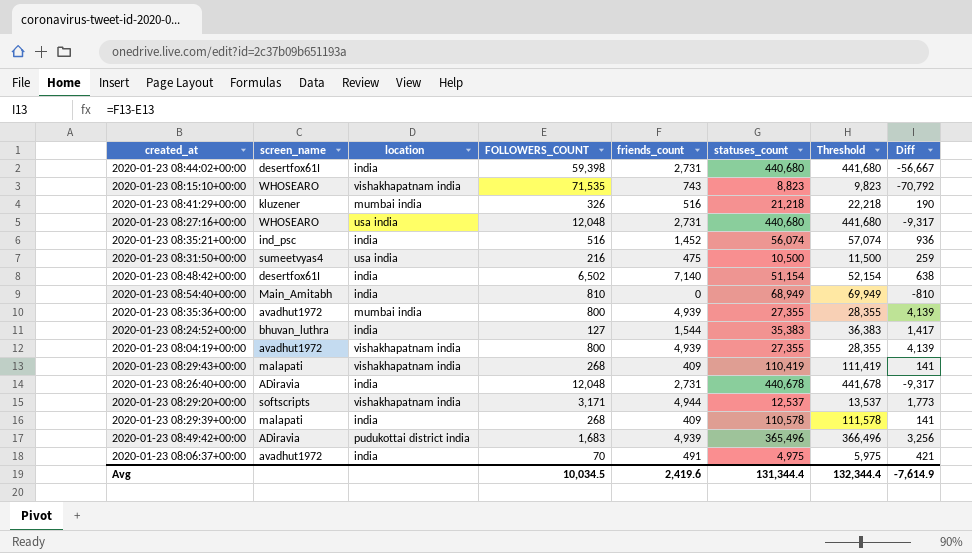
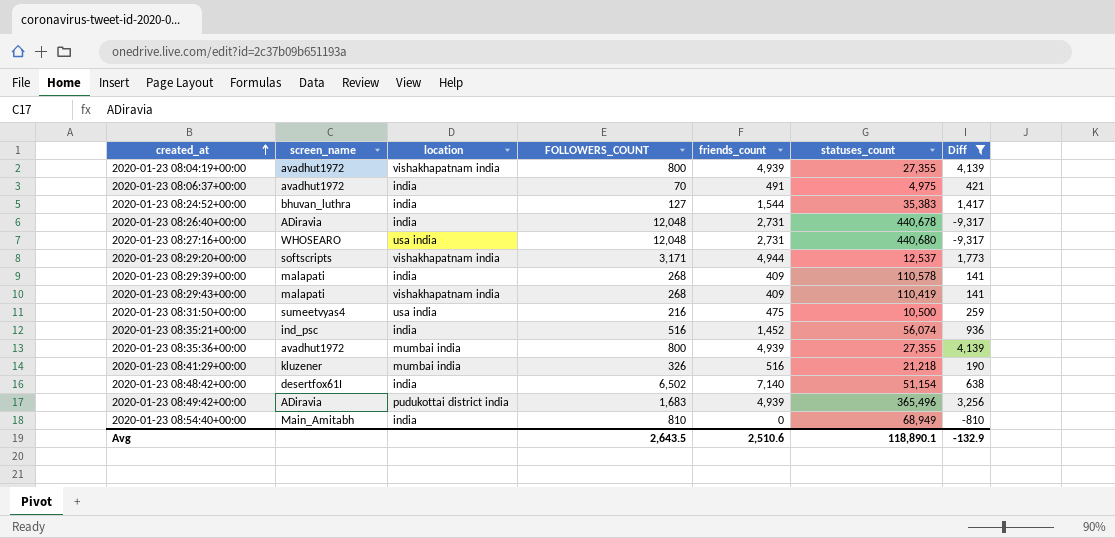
filter: none -> Diff >= -9,317
row order: none -> created_at ascending
column Threshold | formula: [statuses_count] + 1000 -> none
Avg | FOLLOWERS_COUNT: 10,034.5 -> 2,643.5
Avg | friends_count: 2,419.6 -> 2,510.6
Avg | statuses_count: 131,344.4 -> 118,890.1
Avg | Diff: -7,614.9 -> -132.9

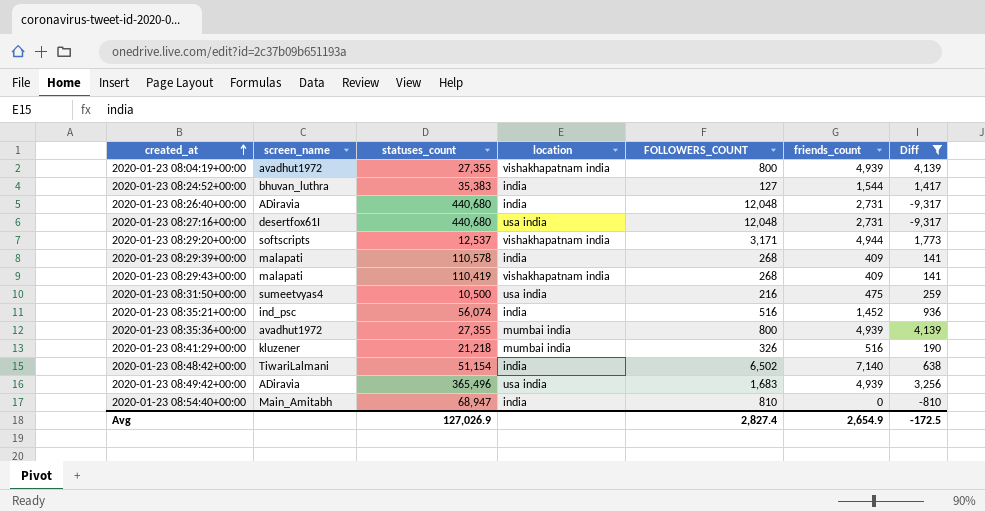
column statuses_count | position: 6 -> 3
row 2020-01-23 08:06:37+00:00: avadhut1972 | india | 70 | 491 | 4,975 | 421 -> none
2020-01-23 08:26:40+00:00 | statuses_count: 440,678 -> 440,680
2020-01-23 08:27:16+00:00 | screen_name: WHOSEARO -> desertfox61I
2020-01-23 08:48:42+00:00 | screen_name: desertfox61I -> TiwariLalmani
2020-01-23 08:49:42+00:00 | location: pudukottai district india -> usa india
2020-01-23 08:54:40+00:00 | statuses_count: 68,949 -> 68,947
Avg | statuses_count: 118,890.1 -> 127,026.9
Avg | FOLLOWERS_COUNT: 2,643.5 -> 2,827.4
Avg | friends_count: 2,510.6 -> 2,654.9
Avg | Diff: -132.9 -> -172.5

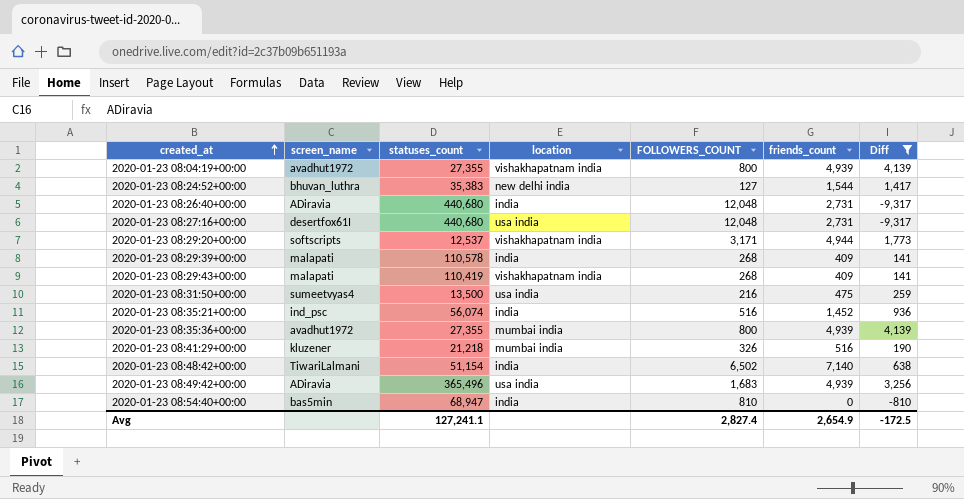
2020-01-23 08:24:52+00:00 | location: india -> new delhi india
2020-01-23 08:31:50+00:00 | statuses_count: 10,500 -> 13,500
2020-01-23 08:54:40+00:00 | screen_name: Main_Amitabh -> bas5min
Avg | statuses_count: 127,026.9 -> 127,241.1

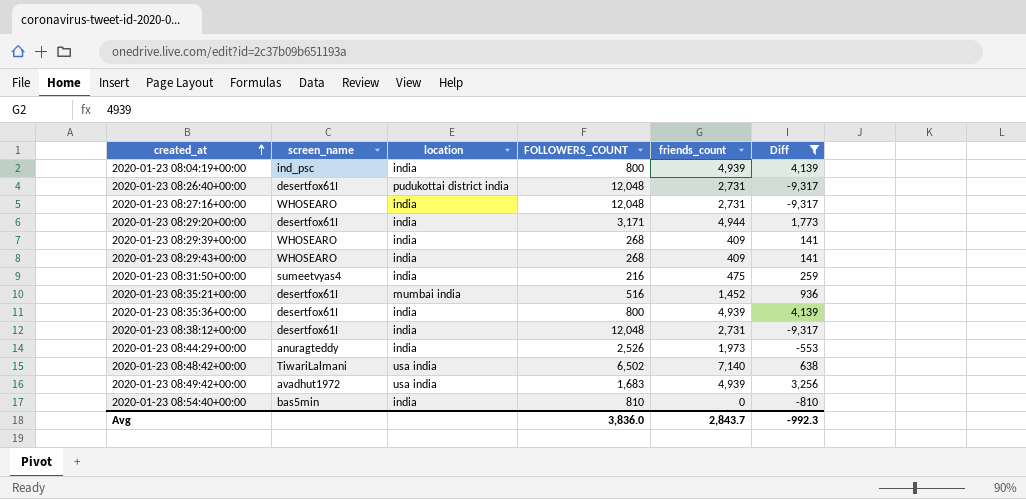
column statuses_count | position: 3 -> none
row 2020-01-23 08:24:52+00:00: bhuvan_luthra | 35,383 | new delhi india | 127 | 1,544 | 1,417 -> none
row 2020-01-23 08:41:29+00:00: kluzener | 21,218 | mumbai india | 326 | 516 | 190 -> none
2020-01-23 08:04:19+00:00 | screen_name: avadhut1972 -> ind_psc
2020-01-23 08:04:19+00:00 | location: vishakhapatnam india -> india
2020-01-23 08:26:40+00:00 | screen_name: ADiravia -> desertfox61I
2020-01-23 08:26:40+00:00 | location: india -> pudukottai district india
2020-01-23 08:27:16+00:00 | screen_name: desertfox61I -> WHOSEARO
2020-01-23 08:27:16+00:00 | location: usa india -> india
2020-01-23 08:29:20+00:00 | screen_name: softscripts -> desertfox61I
2020-01-23 08:29:20+00:00 | location: vishakhapatnam india -> india
2020-01-23 08:29:39+00:00 | screen_name: malapati -> WHOSEARO
2020-01-23 08:29:43+00:00 | screen_name: malapati -> WHOSEARO
2020-01-23 08:29:43+00:00 | location: vishakhapatnam india -> india
2020-01-23 08:31:50+00:00 | location: usa india -> india
2020-01-23 08:35:21+00:00 | screen_name: ind_psc -> desertfox61I
2020-01-23 08:35:21+00:00 | location: india -> mumbai india
2020-01-23 08:35:36+00:00 | screen_name: avadhut1972 -> desertfox61I
2020-01-23 08:35:36+00:00 | location: mumbai india -> india
row 2020-01-23 08:38:12+00:00: none -> desertfox61I | india | 12,048 | 2,731 | -9,317
row 2020-01-23 08:44:29+00:00: none -> anuragteddy | india | 2,526 | 1,973 | -553
2020-01-23 08:48:42+00:00 | location: india -> usa india
2020-01-23 08:49:42+00:00 | screen_name: ADiravia -> avadhut1972
Avg | FOLLOWERS_COUNT: 2,827.4 -> 3,836.0
Avg | friends_count: 2,654.9 -> 2,843.7
Avg | Diff: -172.5 -> -992.3

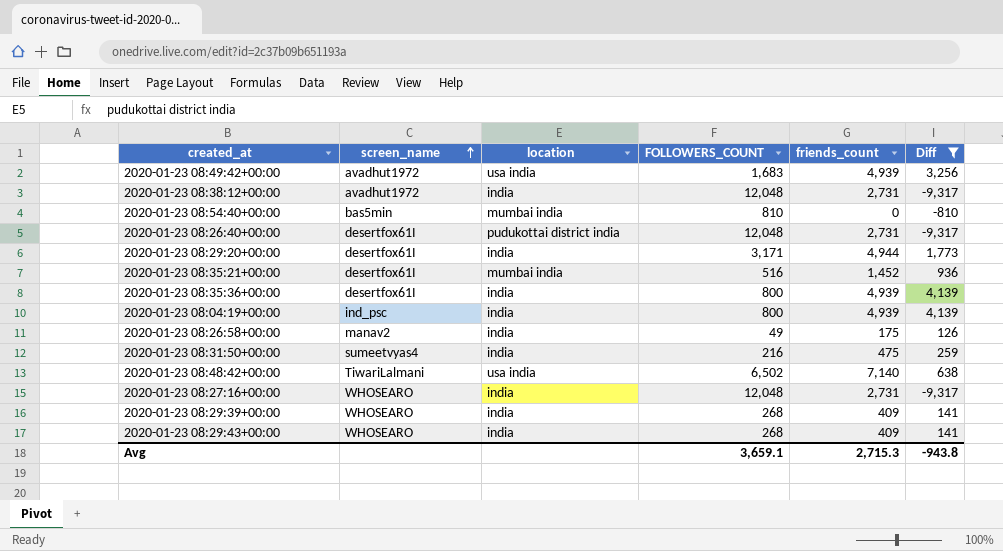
row order: created_at ascending -> screen_name ascending
row 2020-01-23 08:44:29+00:00: anuragteddy | india | 2,526 | 1,973 | -553 -> none
2020-01-23 08:38:12+00:00 | screen_name: desertfox61I -> avadhut1972
2020-01-23 08:54:40+00:00 | location: india -> mumbai india
row 2020-01-23 08:26:58+00:00: none -> manav2 | india | 49 | 175 | 126
Avg | FOLLOWERS_COUNT: 3,836.0 -> 3,659.1
Avg | friends_count: 2,843.7 -> 2,715.3
Avg | Diff: -992.3 -> -943.8

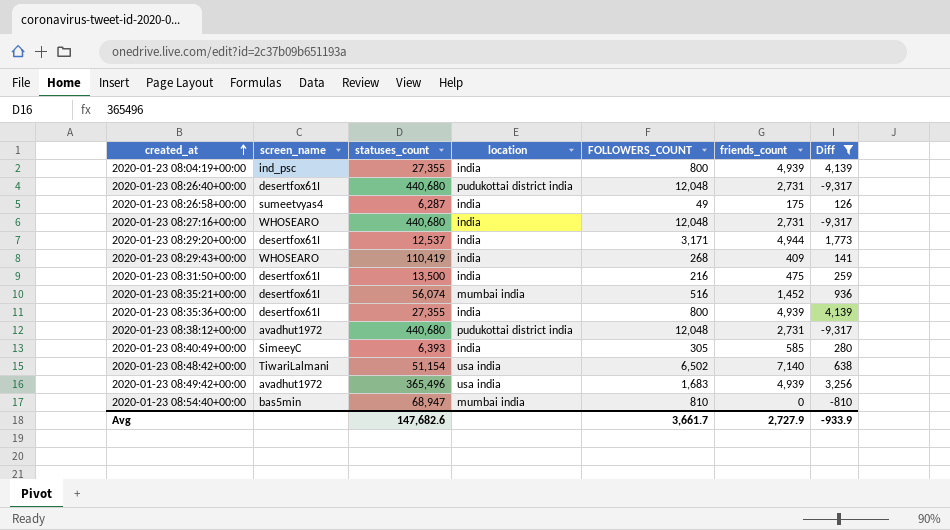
row order: screen_name ascending -> created_at ascending
column statuses_count | position: none -> 3
row 2020-01-23 08:29:39+00:00: WHOSEARO | india | 268 | 409 | 141 -> none
2020-01-23 08:26:58+00:00 | screen_name: manav2 -> sumeetvyas4
2020-01-23 08:31:50+00:00 | screen_name: sumeetvyas4 -> desertfox61I
2020-01-23 08:38:12+00:00 | location: india -> pudukottai district india
row 2020-01-23 08:40:49+00:00: none -> SimeeyC | 6,393 | india | 305 | 585 | 280
Avg | FOLLOWERS_COUNT: 3,659.1 -> 3,661.7
Avg | friends_count: 2,715.3 -> 2,727.9
Avg | Diff: -943.8 -> -933.9

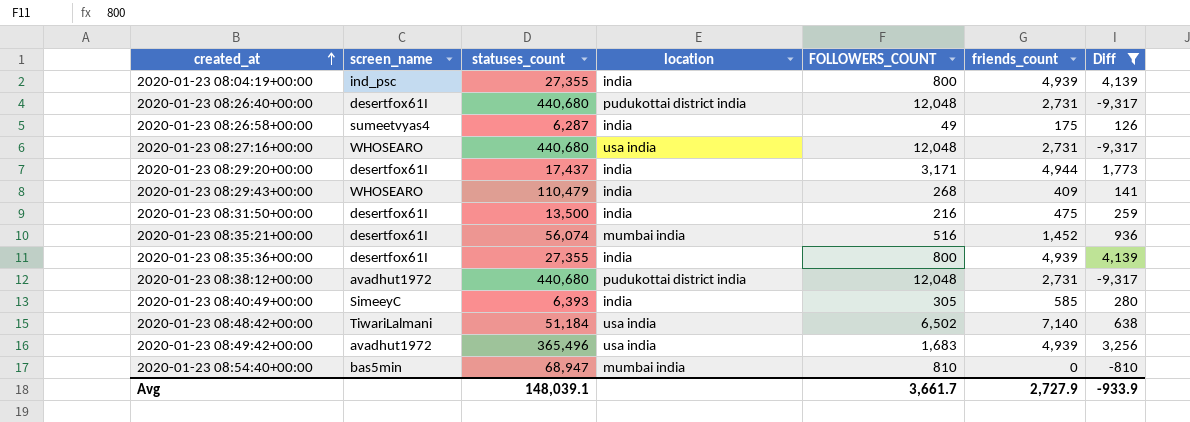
2020-01-23 08:27:16+00:00 | location: india -> usa india
2020-01-23 08:29:20+00:00 | statuses_count: 12,537 -> 17,437
2020-01-23 08:29:43+00:00 | statuses_count: 110,419 -> 110,479
2020-01-23 08:48:42+00:00 | statuses_count: 51,154 -> 51,184
Avg | statuses_count: 147,682.6 -> 148,039.1

